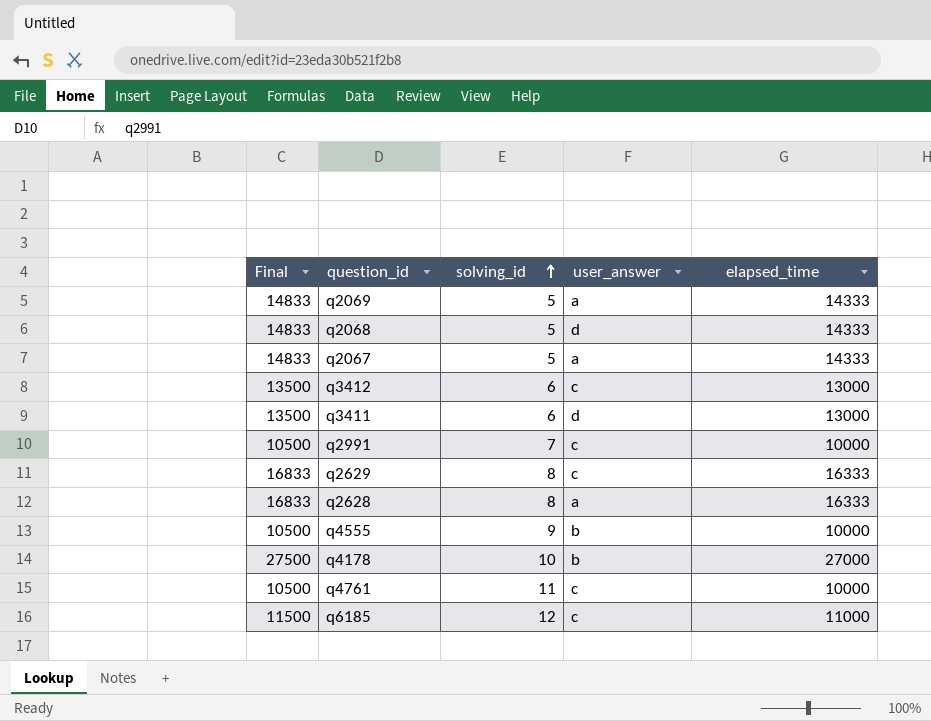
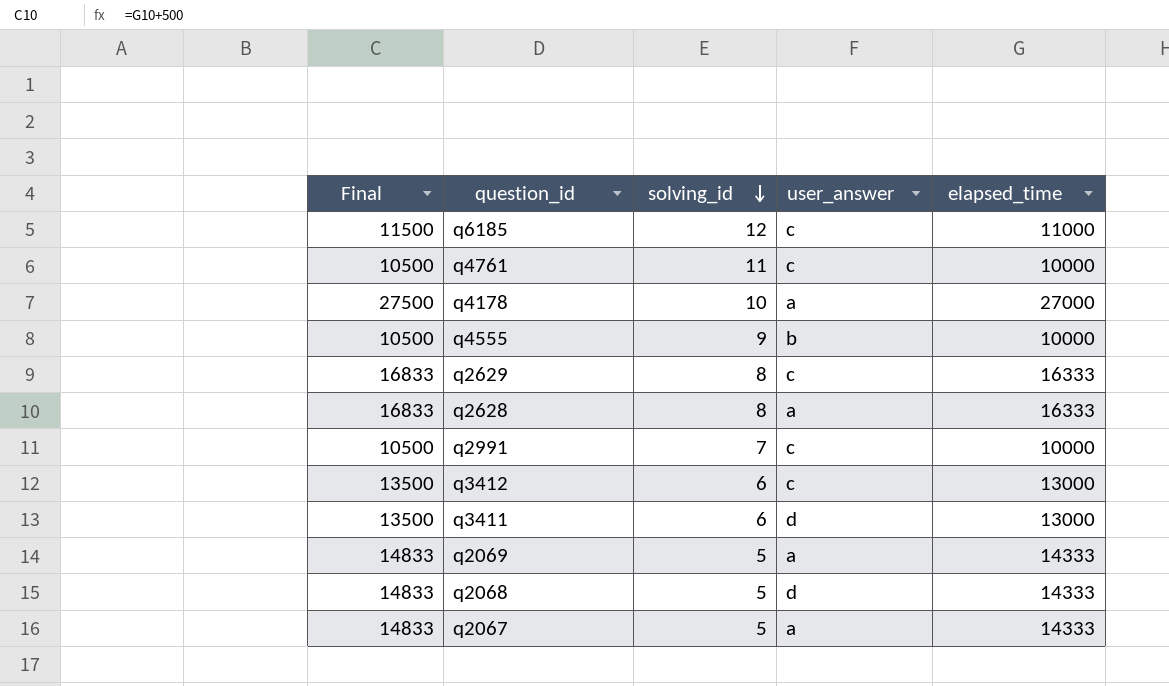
row order: solving_id ascending -> solving_id descending
q4178 | user_answer: b -> a

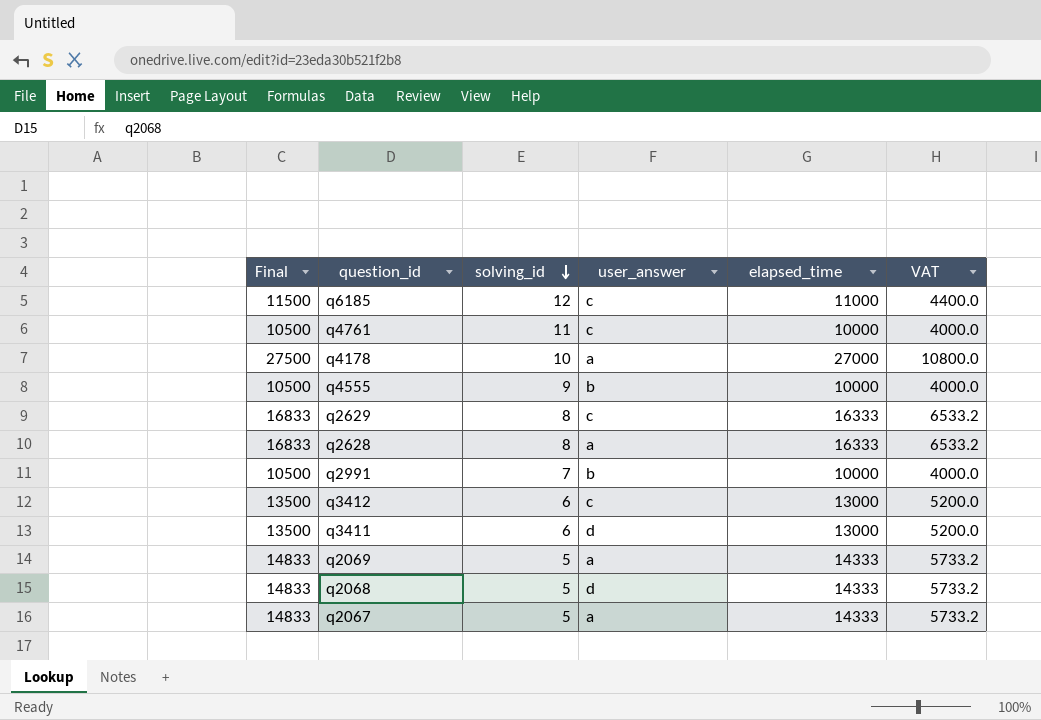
column VAT | formula: none -> [elapsed_time] * 0.4
q2991 | user_answer: c -> b

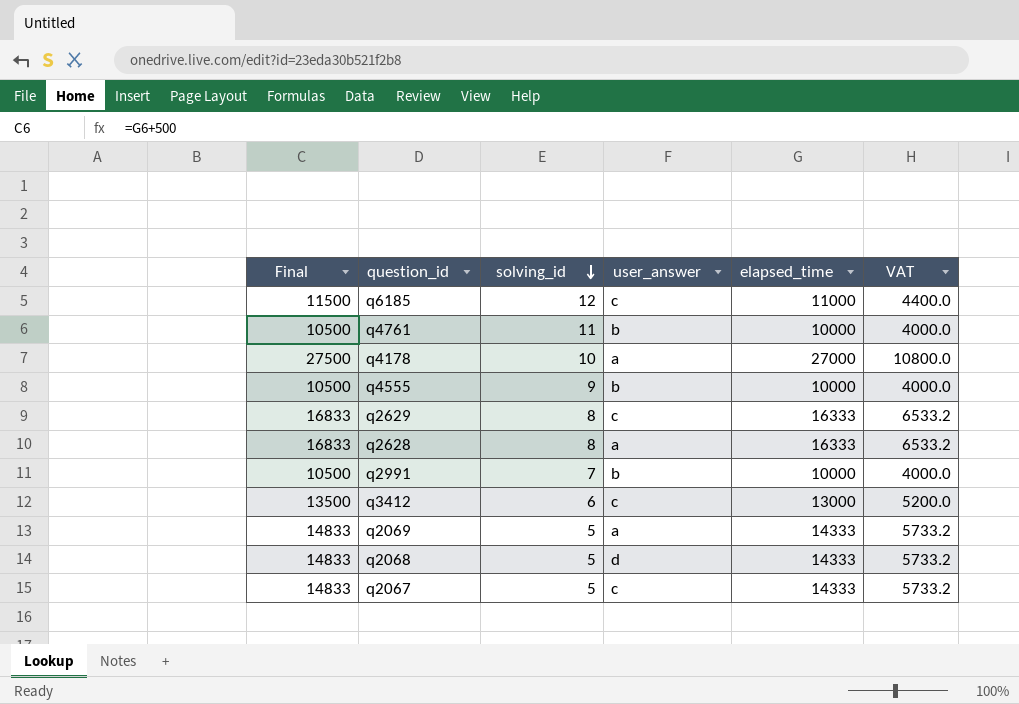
row q3411: 13500 | 6 | d | 13000 | 5200.0 -> none
q4761 | user_answer: c -> b
q2067 | user_answer: a -> c

